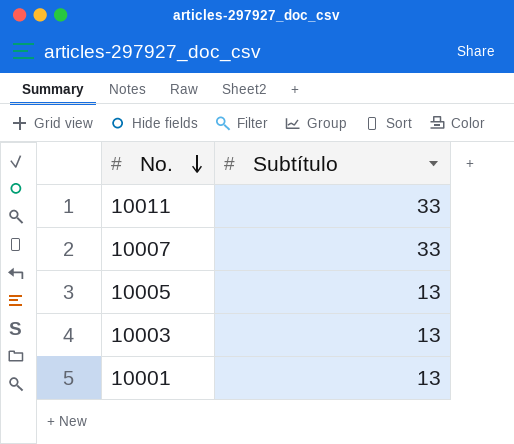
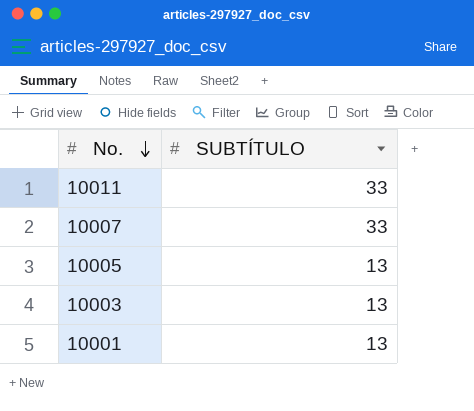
column name: Subtítulo -> SUBTÍTULO

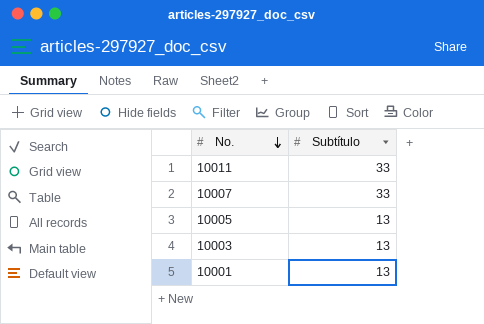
column name: SUBTÍTULO -> Subtítulo

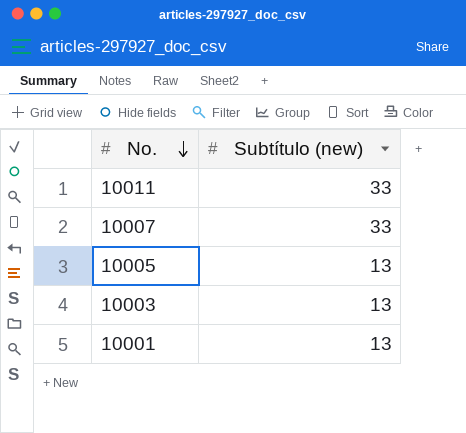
column name: Subtítulo -> Subtítulo (new)

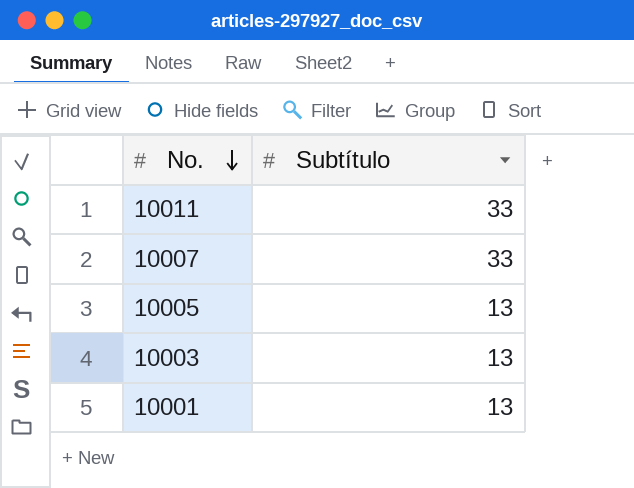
column name: Subtítulo (new) -> Subtítulo

